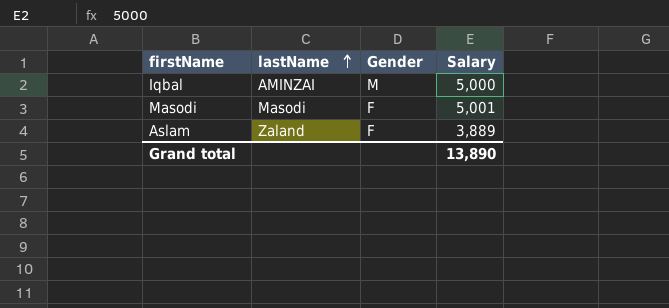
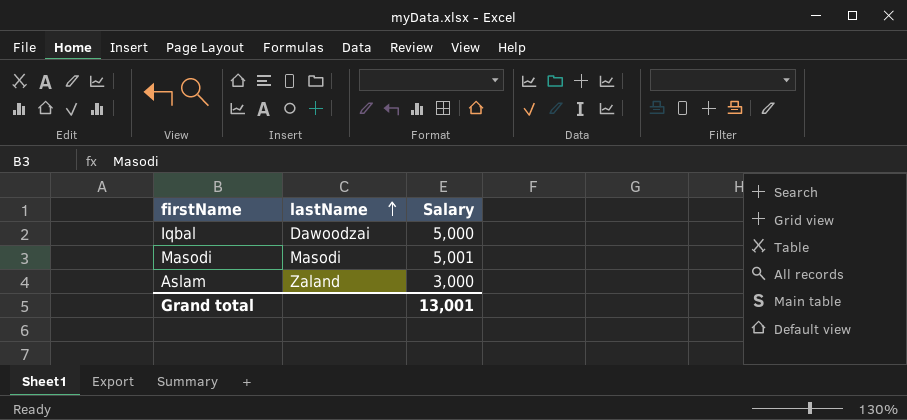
column Gender | position: 3 -> none
Iqbal | lastName: AMINZAI -> Dawoodzai
Aslam | Salary: 3,889 -> 3,000
Grand total | Salary: 13,890 -> 13,001

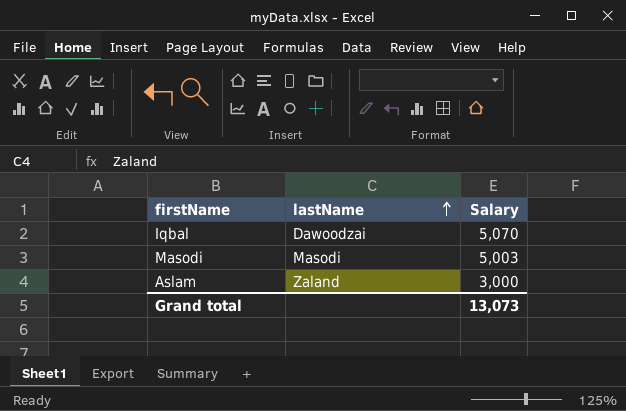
Iqbal | Salary: 5,000 -> 5,070
Masodi | Salary: 5,001 -> 5,003
Grand total | Salary: 13,001 -> 13,073

